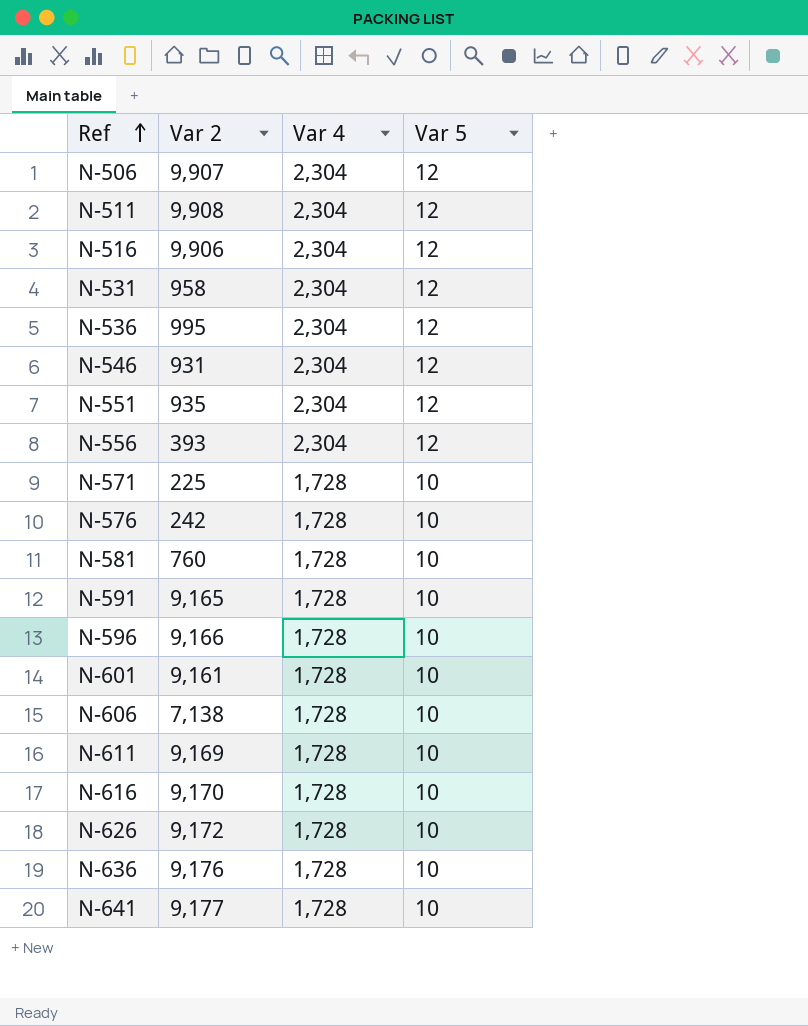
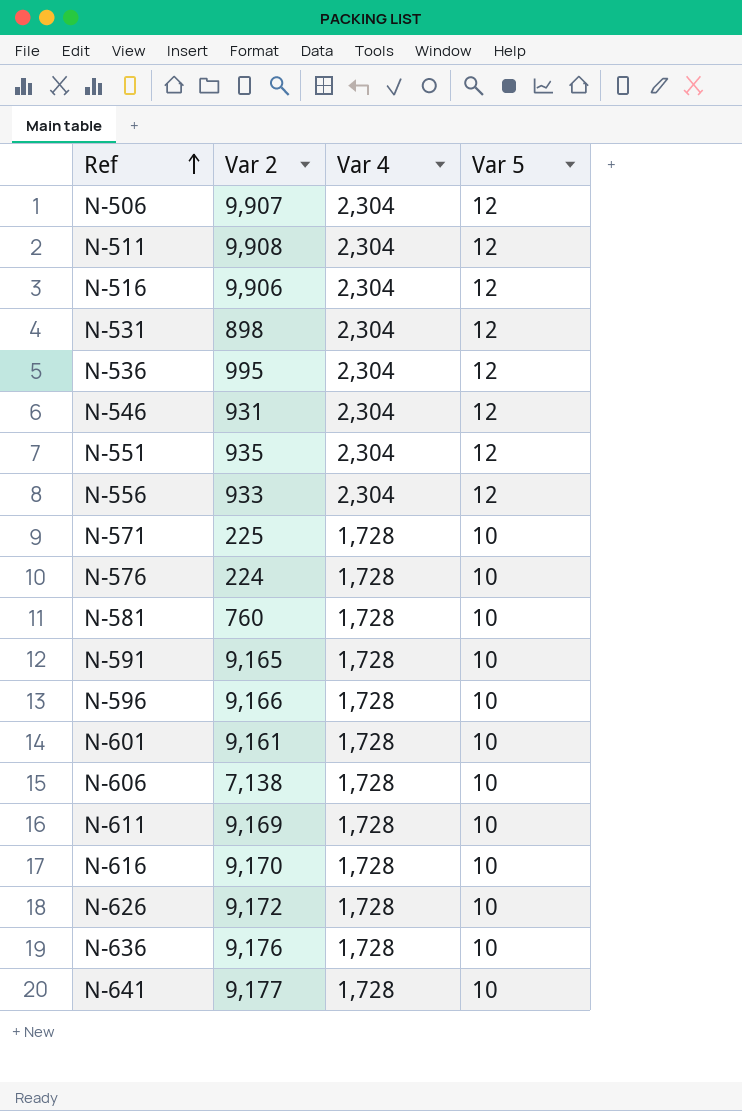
N-531 | Var 2: 958 -> 898
N-556 | Var 2: 393 -> 933
N-576 | Var 2: 242 -> 224

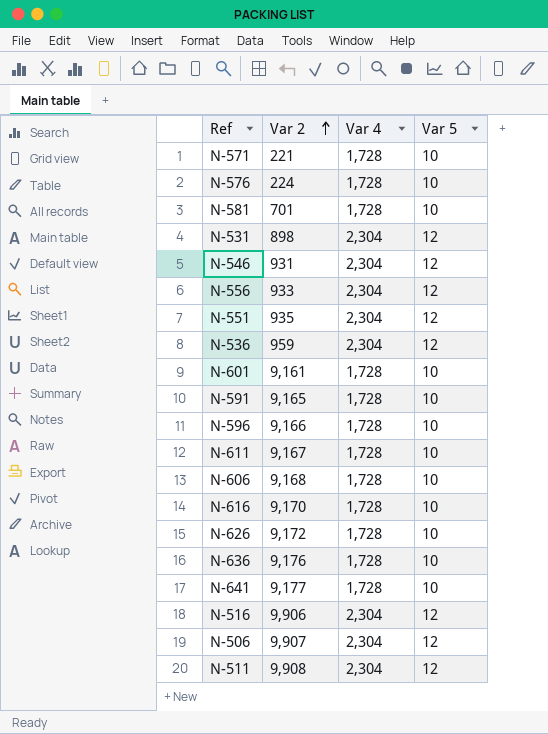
row order: Ref ascending -> Var 2 ascending
N-571 | Var 2: 225 -> 221
N-581 | Var 2: 760 -> 701
N-536 | Var 2: 995 -> 959
N-611 | Var 2: 9,169 -> 9,167
N-606 | Var 2: 7,138 -> 9,168

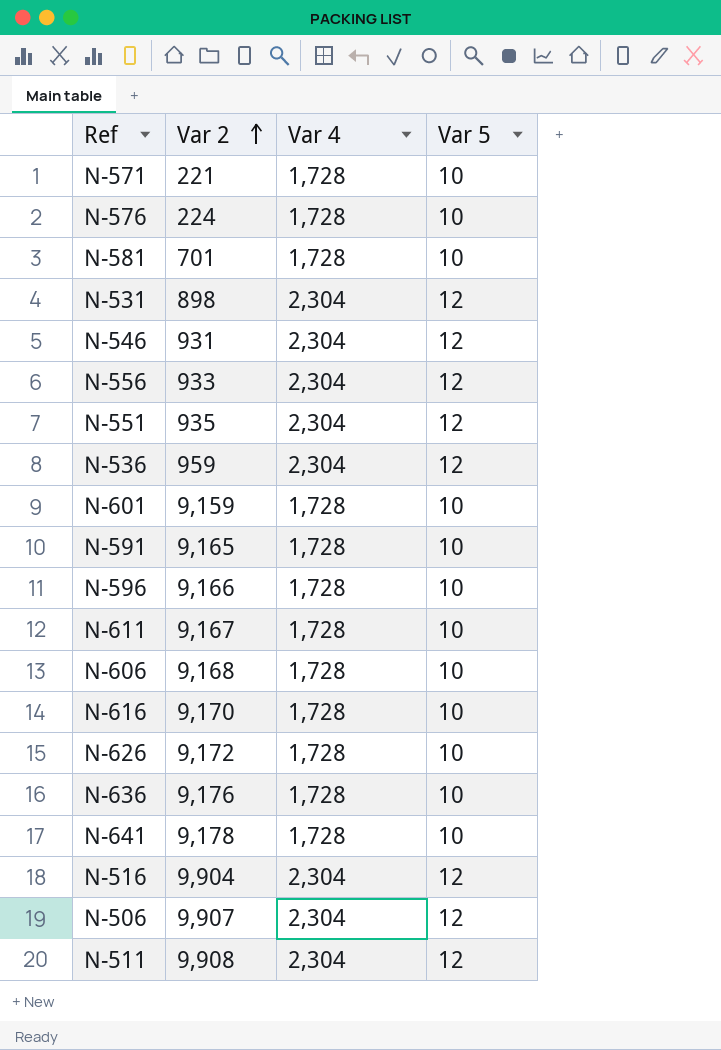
N-601 | Var 2: 9,161 -> 9,159
N-641 | Var 2: 9,177 -> 9,178
N-516 | Var 2: 9,906 -> 9,904

